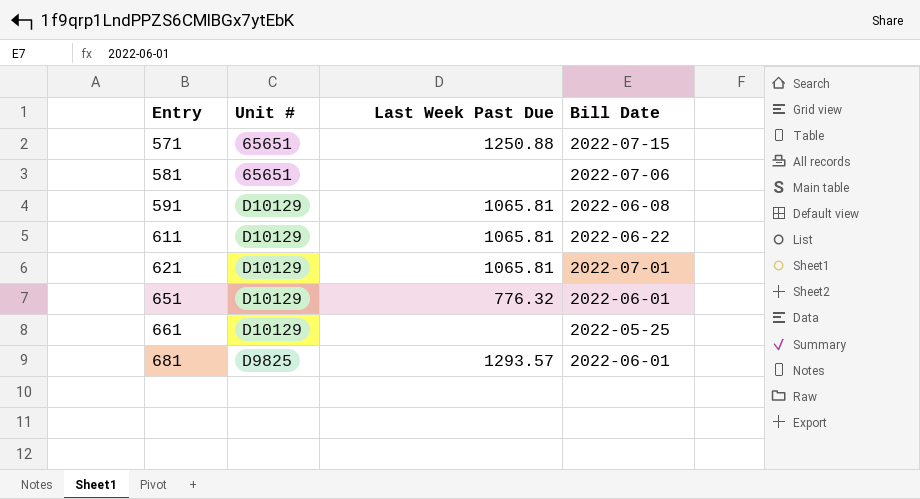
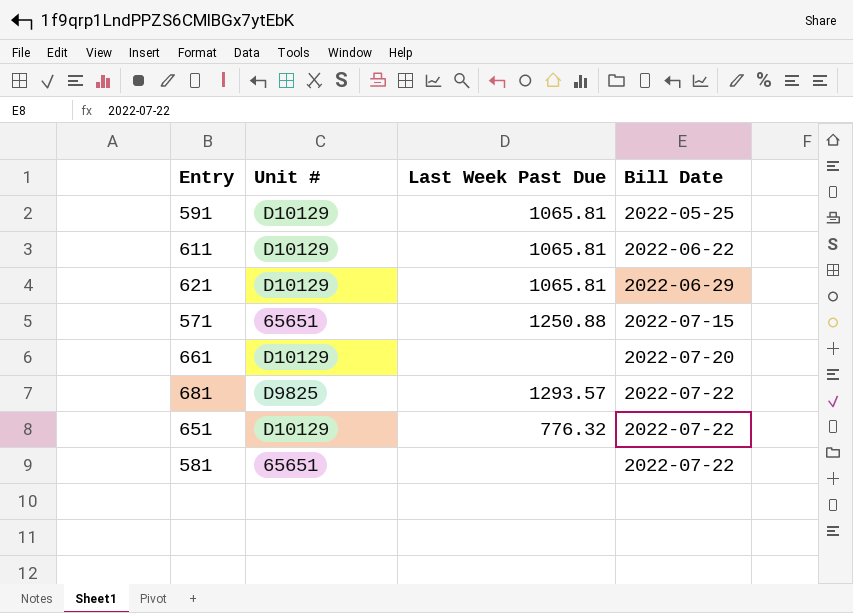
row order: Entry ascending -> Bill Date ascending
591 | Bill Date: 2022-06-08 -> 2022-05-25
621 | Bill Date: 2022-07-01 -> 2022-06-29
661 | Bill Date: 2022-05-25 -> 2022-07-20
681 | Bill Date: 2022-06-01 -> 2022-07-22
651 | Bill Date: 2022-06-01 -> 2022-07-22
581 | Bill Date: 2022-07-06 -> 2022-07-22

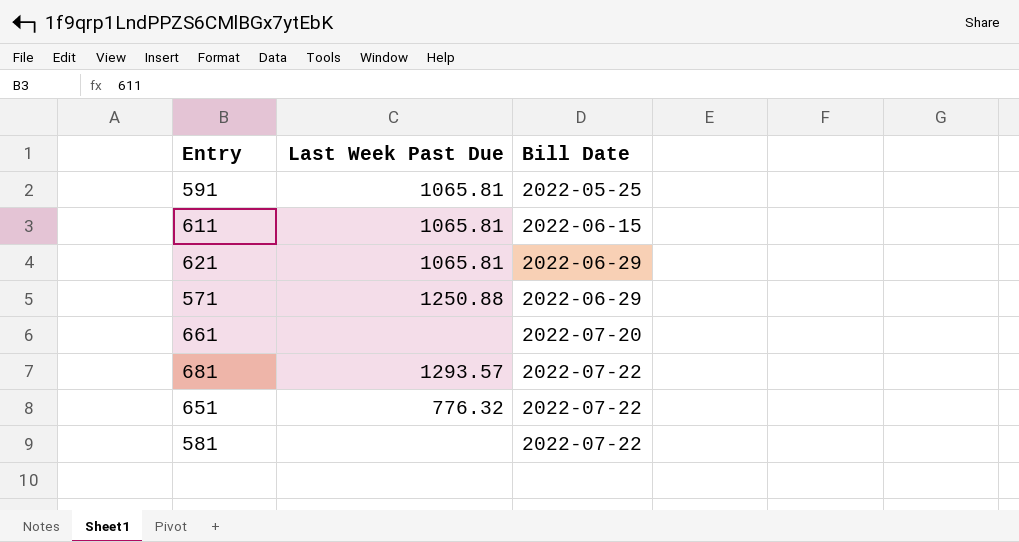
column Unit # | position: 2 -> none
611 | Bill Date: 2022-06-22 -> 2022-06-15
571 | Bill Date: 2022-07-15 -> 2022-06-29

